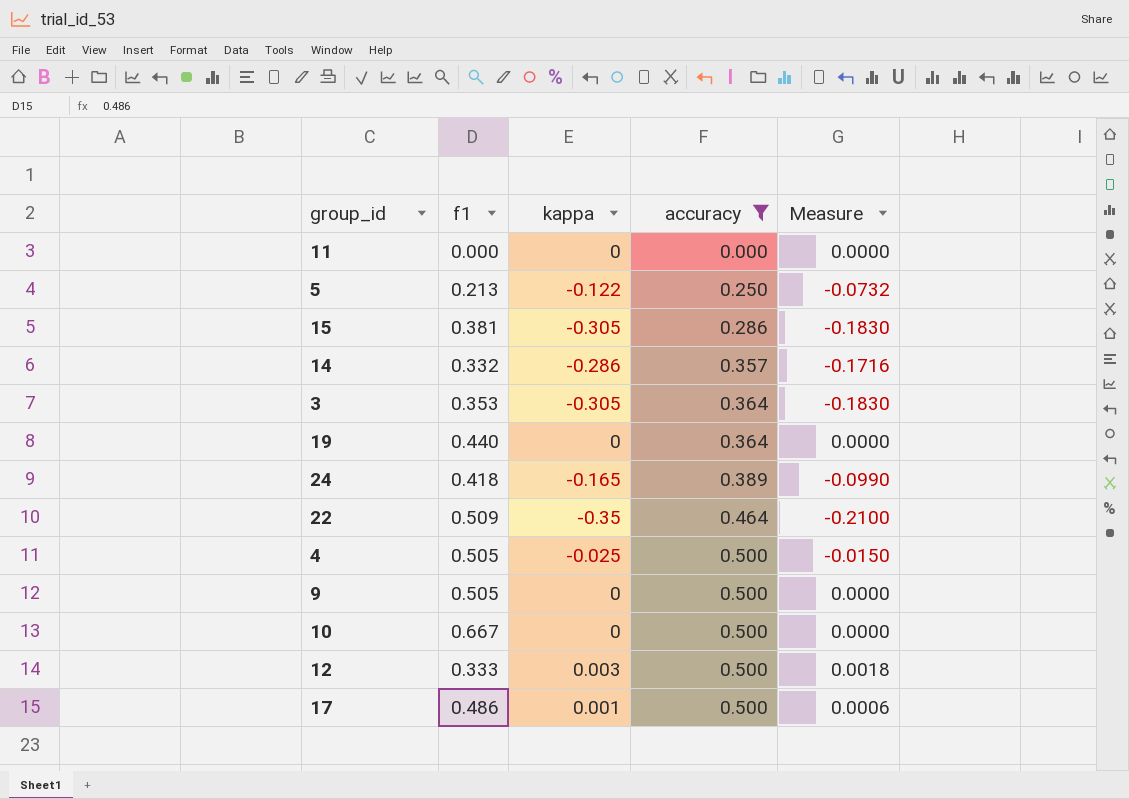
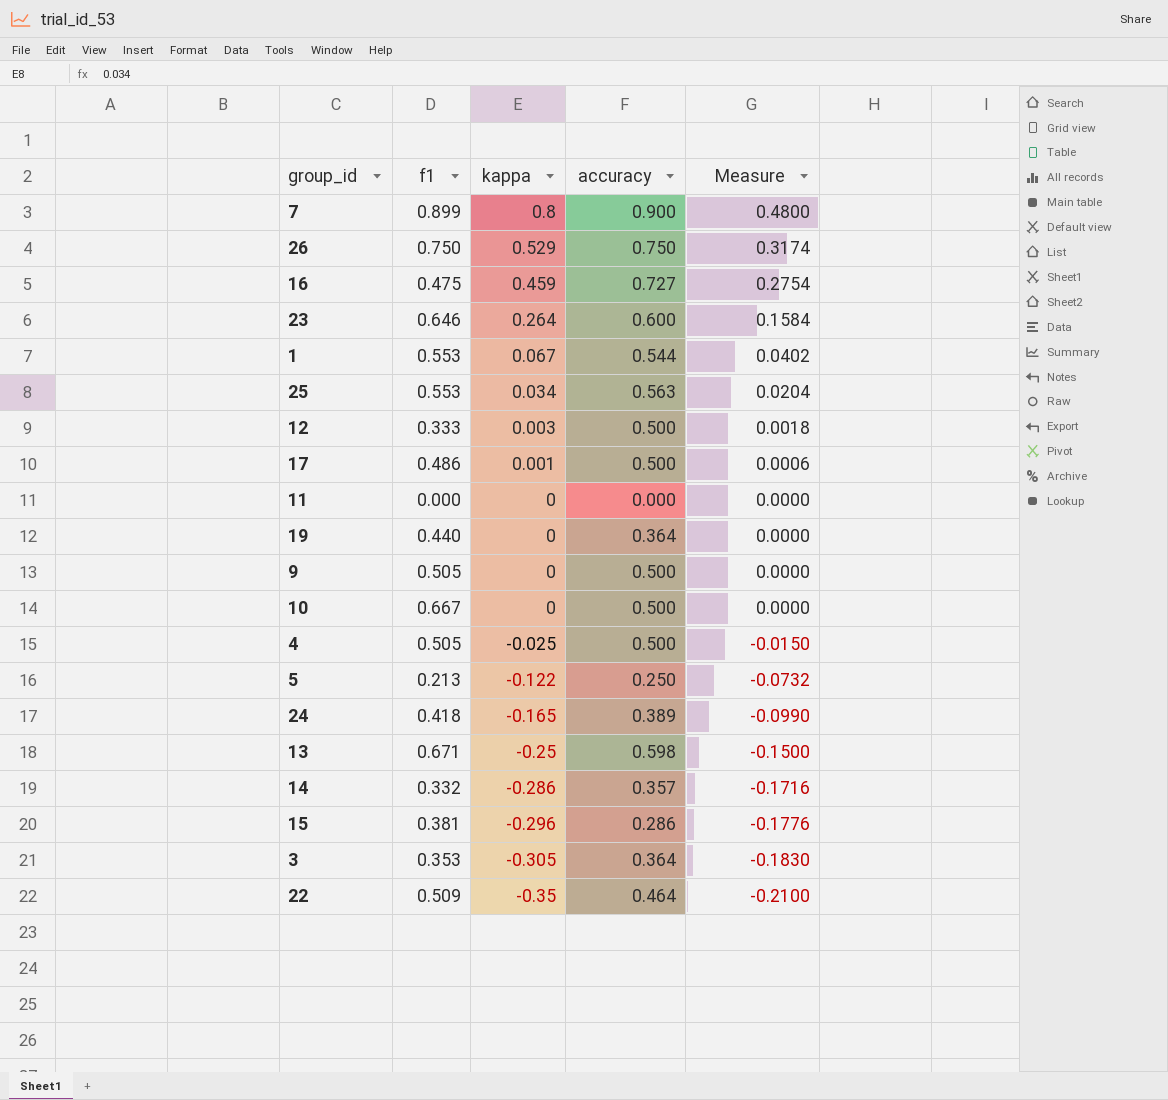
filter: accuracy <= 0.500 -> none
row order: accuracy ascending -> kappa descending
15 | kappa: -0.305 -> -0.296
15 | Measure: -0.1830 -> -0.1776

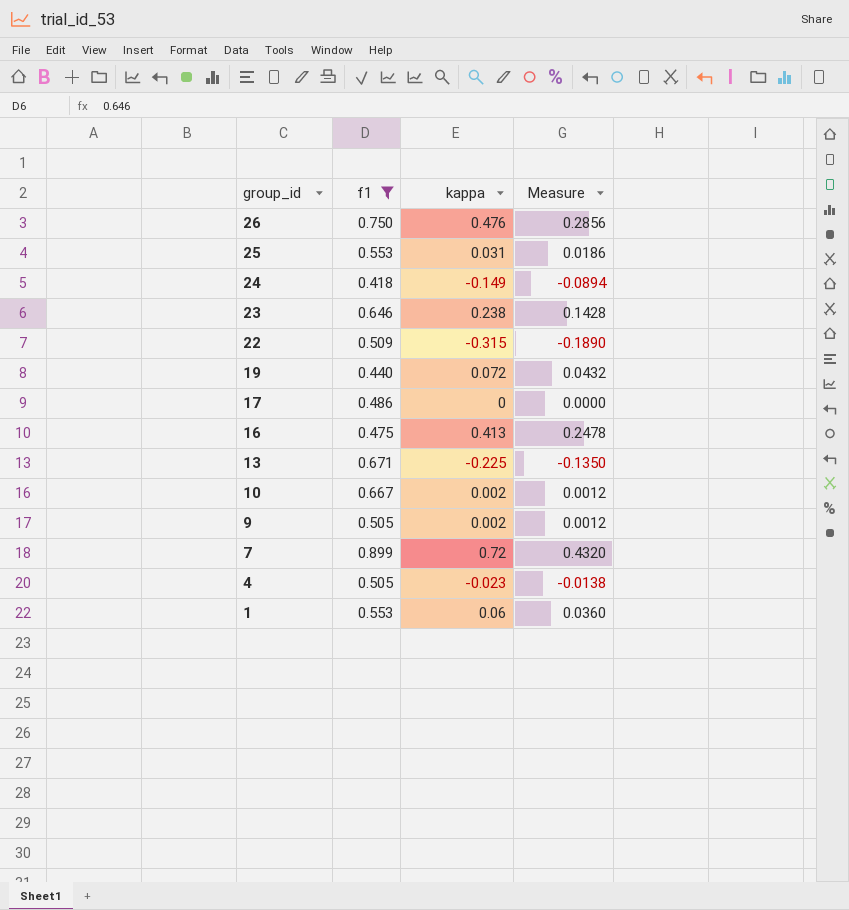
filter: none -> f1 >= 0.418
row order: kappa descending -> group_id descending
column accuracy | position: 4 -> none
26 | kappa: 0.529 -> 0.476
26 | Measure: 0.3174 -> 0.2856
25 | kappa: 0.034 -> 0.031
25 | Measure: 0.0204 -> 0.0186
24 | kappa: -0.165 -> -0.149
24 | Measure: -0.0990 -> -0.0894
23 | kappa: 0.264 -> 0.238
23 | Measure: 0.1584 -> 0.1428
22 | kappa: -0.35 -> -0.315
22 | Measure: -0.2100 -> -0.1890
19 | kappa: 0 -> 0.072
19 | Measure: 0.0000 -> 0.0432
17 | kappa: 0.001 -> 0
17 | Measure: 0.0006 -> 0.0000
16 | kappa: 0.459 -> 0.413
16 | Measure: 0.2754 -> 0.2478
13 | kappa: -0.25 -> -0.225
13 | Measure: -0.1500 -> -0.1350
10 | kappa: 0 -> 0.002
10 | Measure: 0.0000 -> 0.0012
9 | kappa: 0 -> 0.002
9 | Measure: 0.0000 -> 0.0012
7 | kappa: 0.8 -> 0.72
7 | Measure: 0.4800 -> 0.4320
4 | kappa: -0.025 -> -0.023
4 | Measure: -0.0150 -> -0.0138
1 | kappa: 0.067 -> 0.06
1 | Measure: 0.0402 -> 0.0360

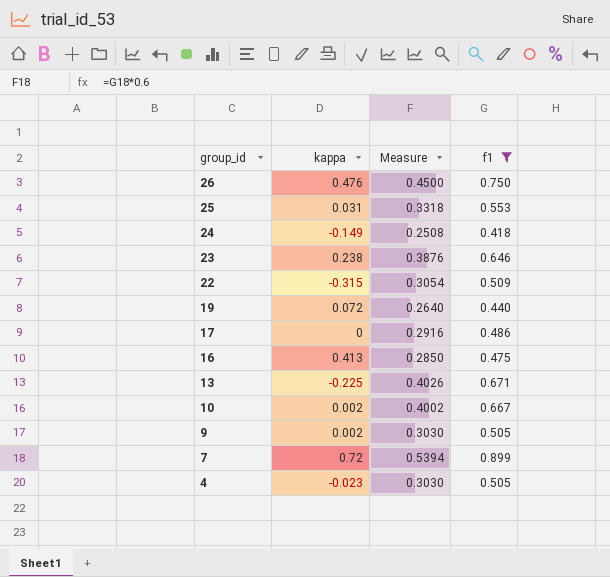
column Measure | formula: [kappa] * 0.6 -> [f1] * 0.6
column f1 | position: 2 -> 4
row 1: 0.553 | 0.06 | 0.0360 -> none

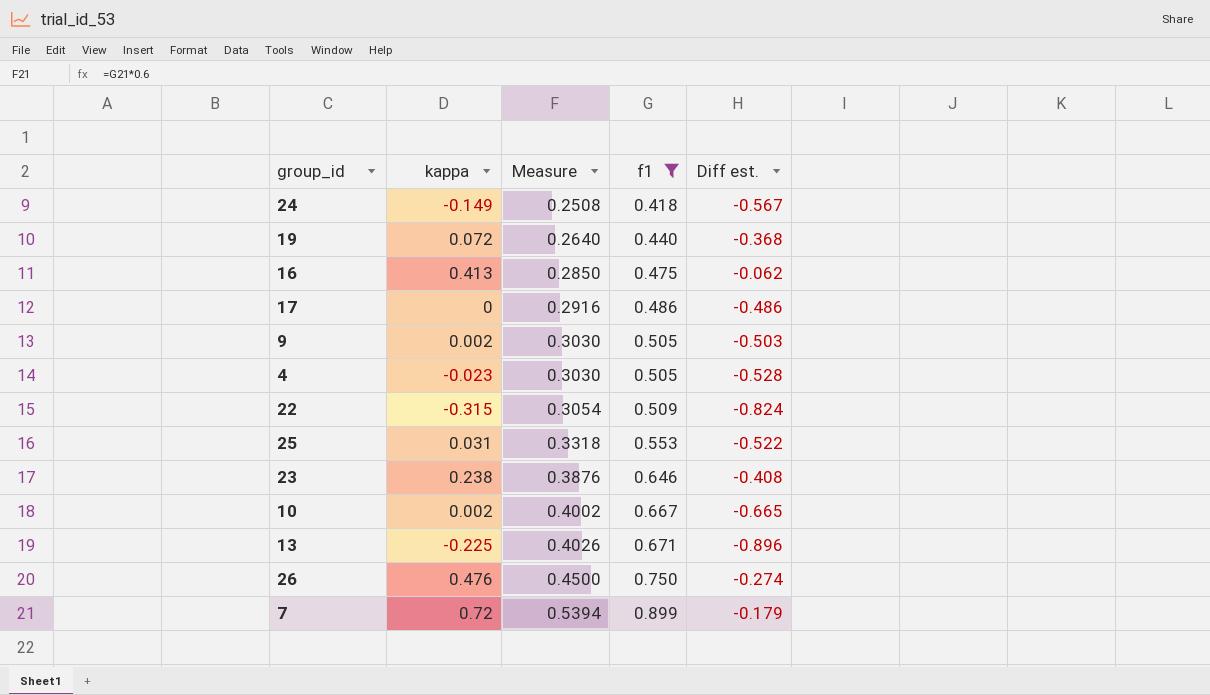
row order: group_id descending -> Measure ascending
column Diff est. | formula: none -> [kappa] - [f1]

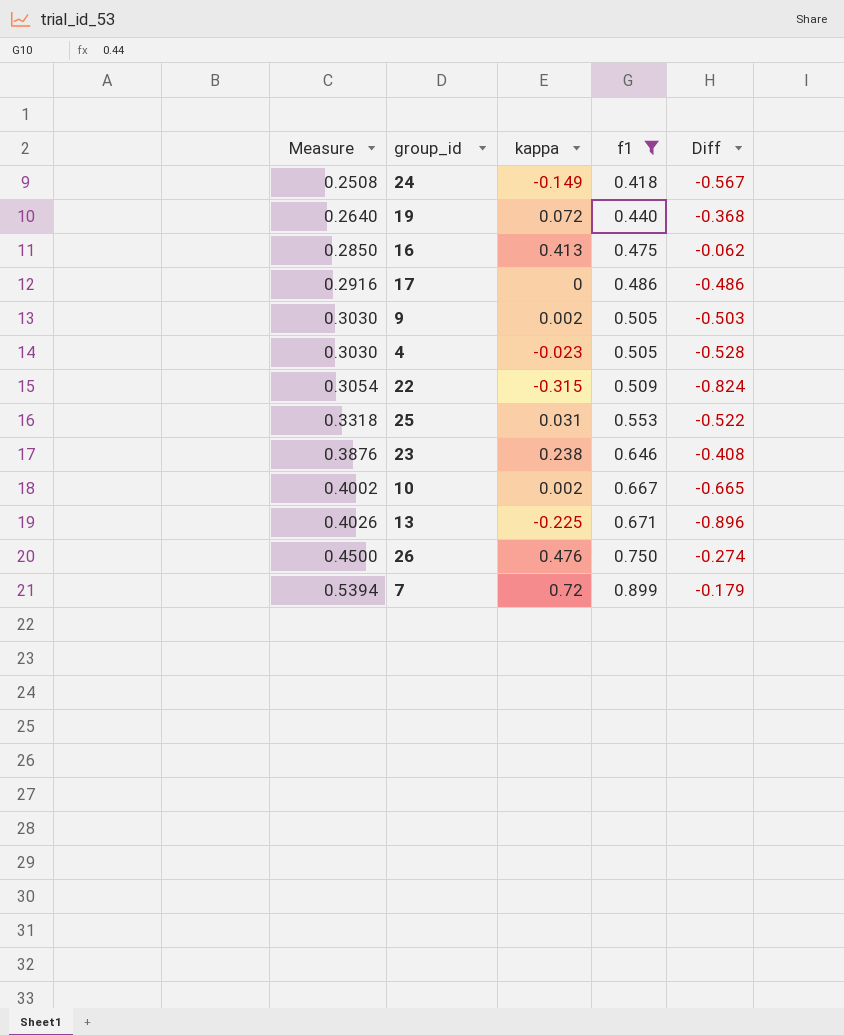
column Measure | position: 3 -> 1
column name: Diff est. -> Diff

